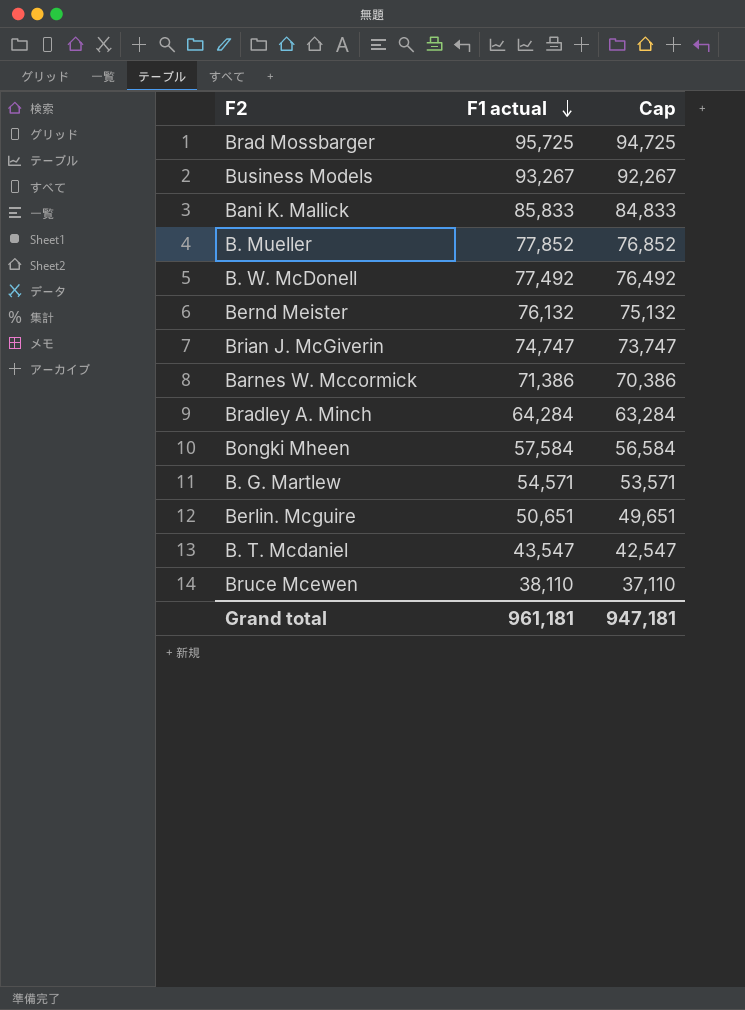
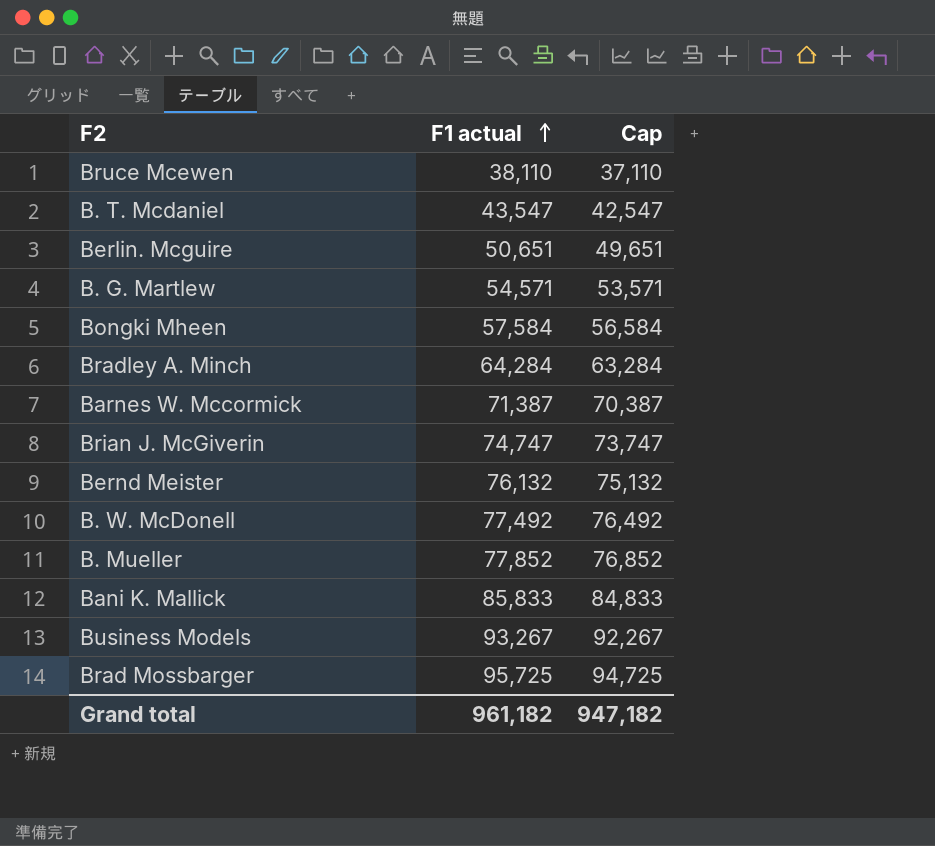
row order: F1 actual descending -> F1 actual ascending
Barnes W. Mccormick | F1 actual: 71,386 -> 71,387
Barnes W. Mccormick | Cap: 70,386 -> 70,387
Grand total | F1 actual: 961,181 -> 961,182
Grand total | Cap: 947,181 -> 947,182

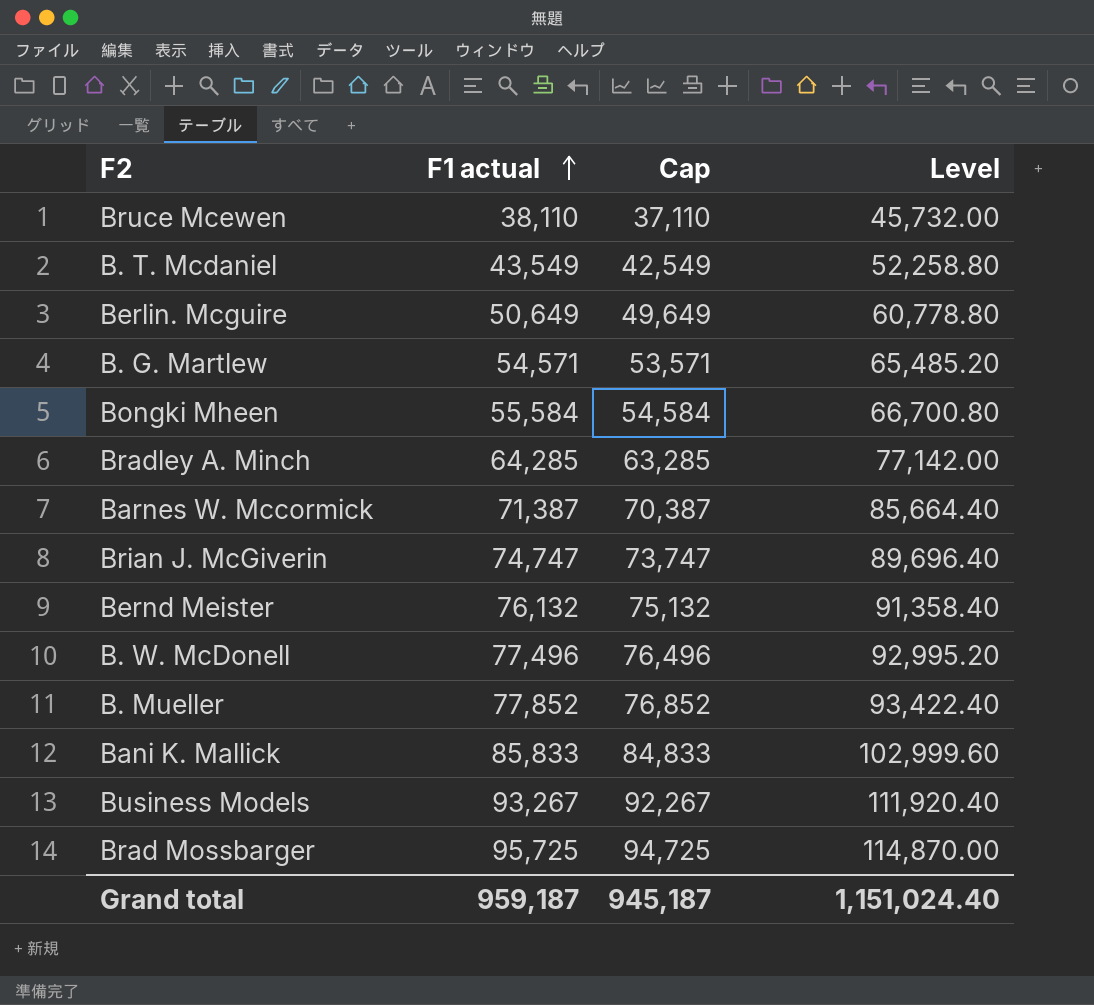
column Level | formula: none -> [F1 actual] * 1.2
B. T. Mcdaniel | F1 actual: 43,547 -> 43,549
B. T. Mcdaniel | Cap: 42,547 -> 42,549
Berlin. Mcguire | F1 actual: 50,651 -> 50,649
Berlin. Mcguire | Cap: 49,651 -> 49,649
Bongki Mheen | F1 actual: 57,584 -> 55,584
Bongki Mheen | Cap: 56,584 -> 54,584
Bradley A. Minch | F1 actual: 64,284 -> 64,285
Bradley A. Minch | Cap: 63,284 -> 63,285
B. W. McDonell | F1 actual: 77,492 -> 77,496
B. W. McDonell | Cap: 76,492 -> 76,496
Grand total | F1 actual: 961,182 -> 959,187
Grand total | Cap: 947,182 -> 945,187

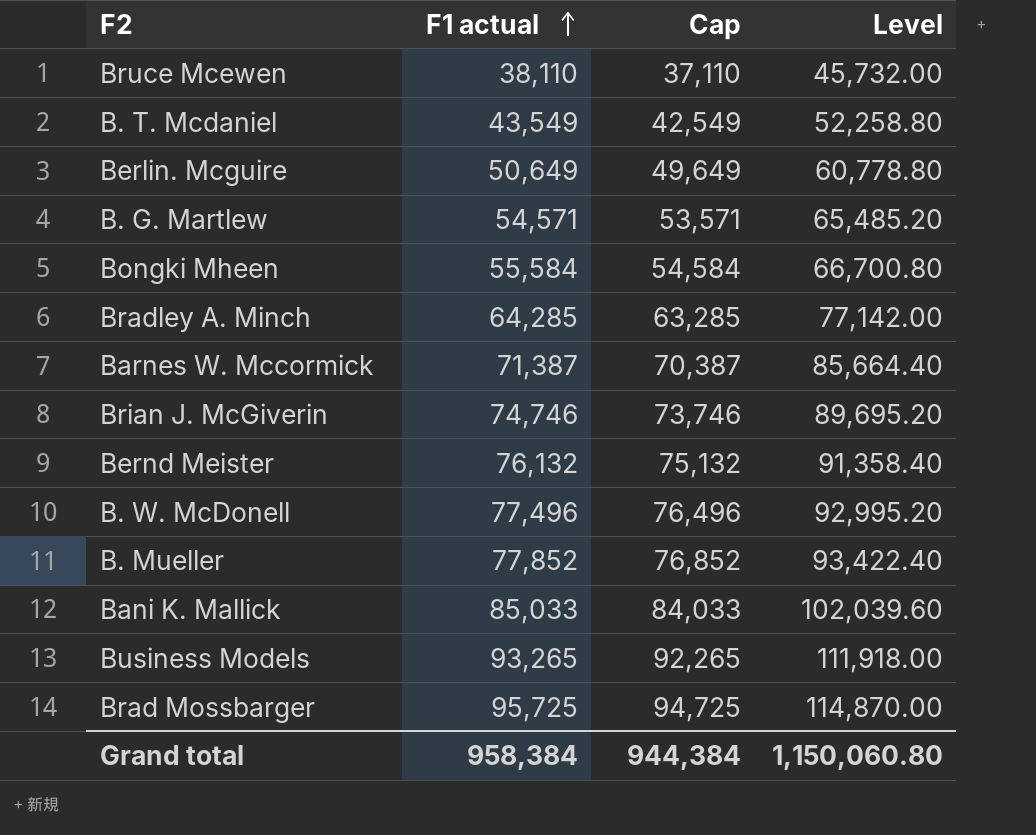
Brian J. McGiverin | F1 actual: 74,747 -> 74,746
Brian J. McGiverin | Cap: 73,747 -> 73,746
Brian J. McGiverin | Level: 89,696.40 -> 89,695.20
Bani K. Mallick | F1 actual: 85,833 -> 85,033
Bani K. Mallick | Cap: 84,833 -> 84,033
Bani K. Mallick | Level: 102,999.60 -> 102,039.60
Business Models | F1 actual: 93,267 -> 93,265
Business Models | Cap: 92,267 -> 92,265
Business Models | Level: 111,920.40 -> 111,918.00
Grand total | F1 actual: 959,187 -> 958,384
Grand total | Cap: 945,187 -> 944,384
Grand total | Level: 1,151,024.40 -> 1,150,060.80

